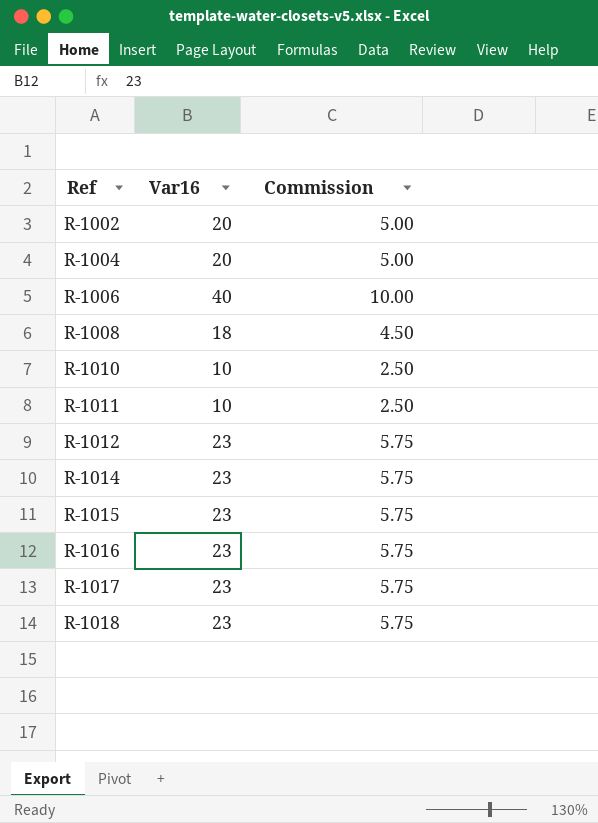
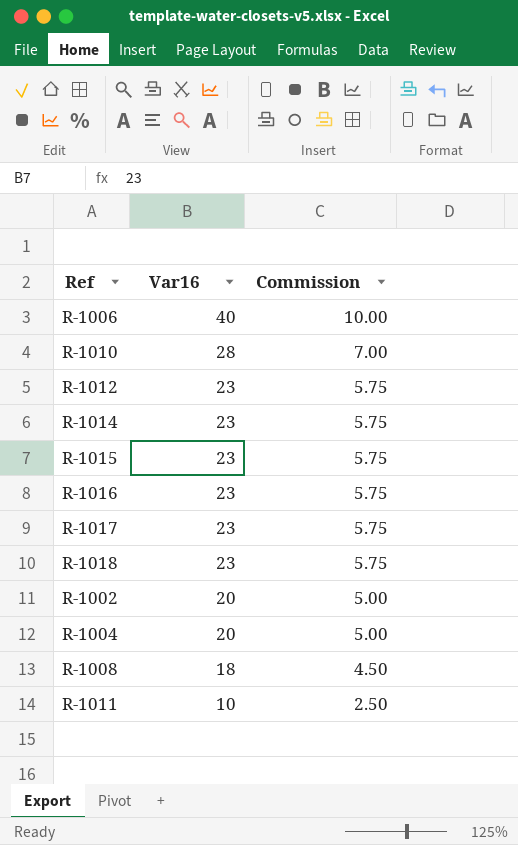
row order: Ref ascending -> Var16 descending
R-1010 | Var16: 10 -> 28
R-1010 | Commission: 2.50 -> 7.00

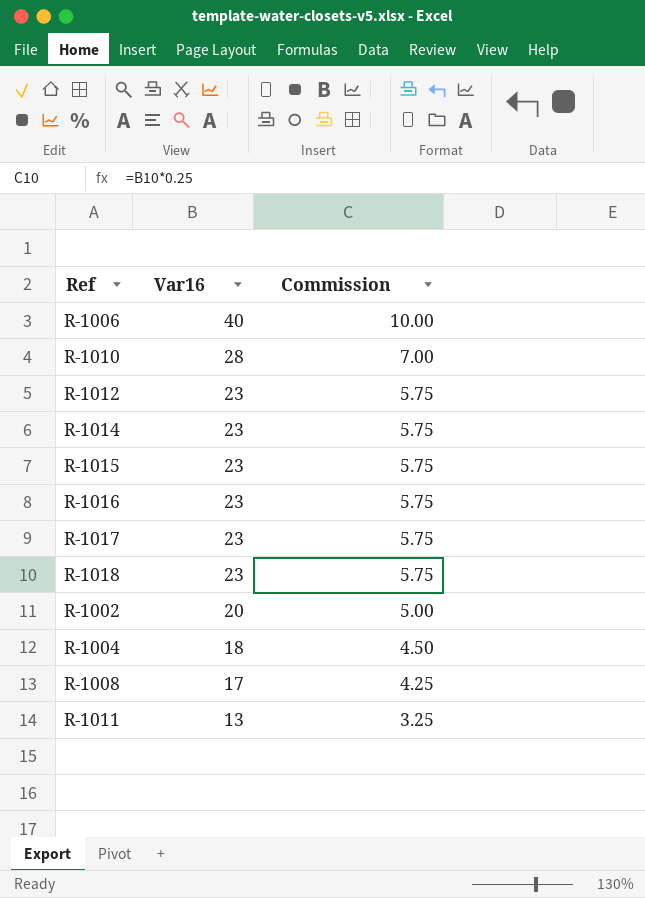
R-1004 | Var16: 20 -> 18
R-1004 | Commission: 5.00 -> 4.50
R-1008 | Var16: 18 -> 17
R-1008 | Commission: 4.50 -> 4.25
R-1011 | Var16: 10 -> 13
R-1011 | Commission: 2.50 -> 3.25

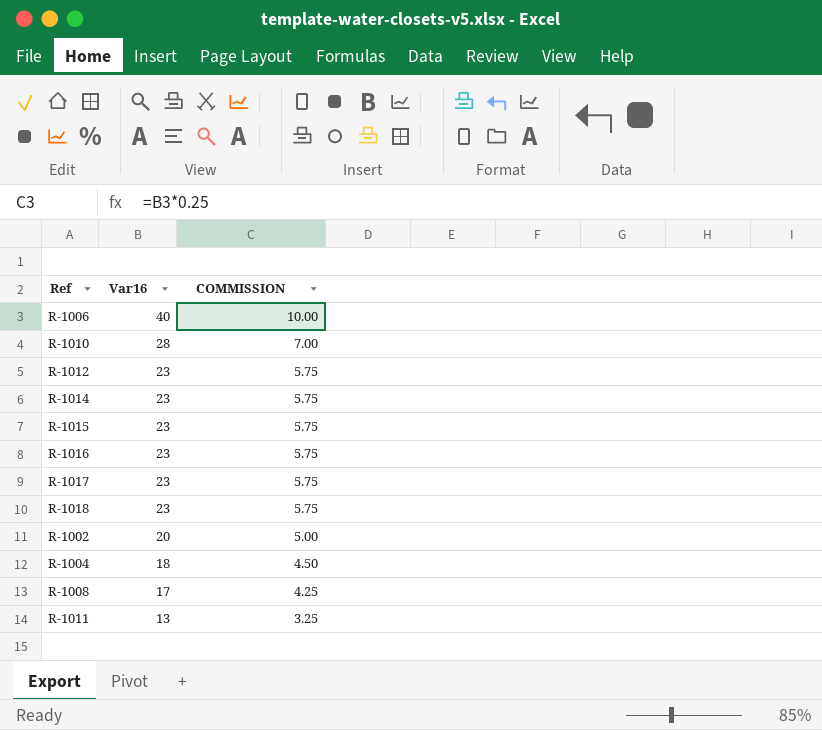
column name: Commission -> COMMISSION

